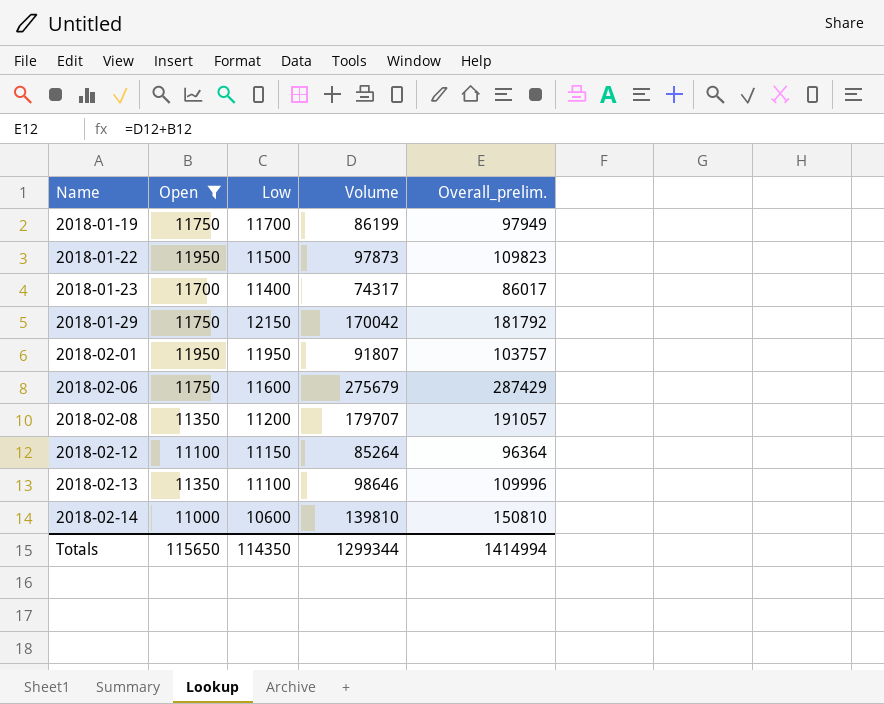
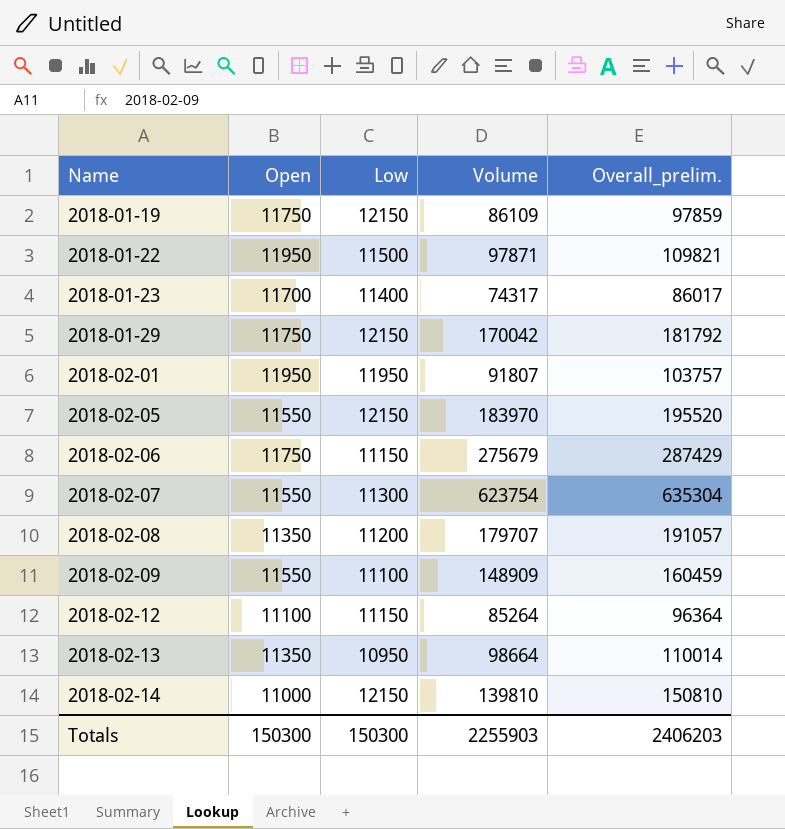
filter: Open != 11550 -> none
2018-01-19 | Low: 11700 -> 12150
2018-01-19 | Volume: 86199 -> 86109
2018-01-19 | Overall_prelim.: 97949 -> 97859
2018-01-22 | Volume: 97873 -> 97871
2018-01-22 | Overall_prelim.: 109823 -> 109821
2018-02-06 | Low: 11600 -> 11150
2018-02-13 | Low: 11100 -> 10950
2018-02-13 | Volume: 98646 -> 98664
2018-02-13 | Overall_prelim.: 109996 -> 110014
2018-02-14 | Low: 10600 -> 12150
Totals | Open: 115650 -> 150300
Totals | Low: 114350 -> 150300
Totals | Volume: 1299344 -> 2255903
Totals | Overall_prelim.: 1414994 -> 2406203

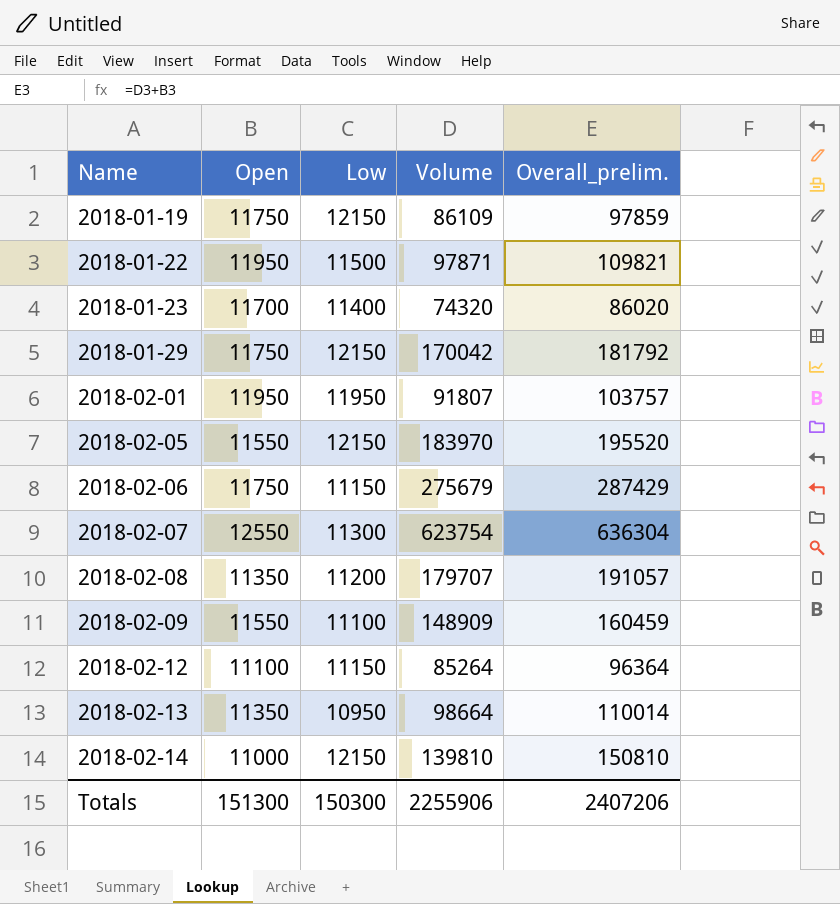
2018-01-23 | Volume: 74317 -> 74320
2018-01-23 | Overall_prelim.: 86017 -> 86020
2018-02-07 | Open: 11550 -> 12550
2018-02-07 | Overall_prelim.: 635304 -> 636304
Totals | Open: 150300 -> 151300
Totals | Volume: 2255903 -> 2255906
Totals | Overall_prelim.: 2406203 -> 2407206

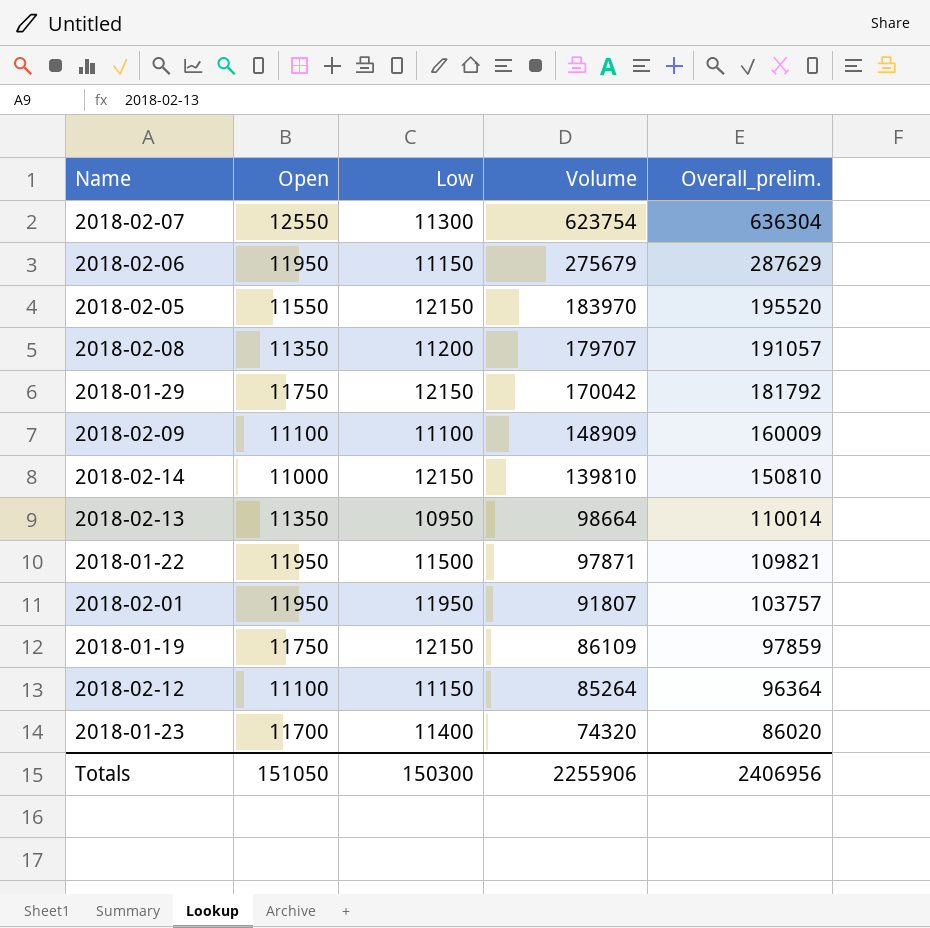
row order: Name ascending -> Volume descending
2018-02-06 | Open: 11750 -> 11950
2018-02-06 | Overall_prelim.: 287429 -> 287629
2018-02-09 | Open: 11550 -> 11100
2018-02-09 | Overall_prelim.: 160459 -> 160009
Totals | Open: 151300 -> 151050
Totals | Overall_prelim.: 2407206 -> 2406956

